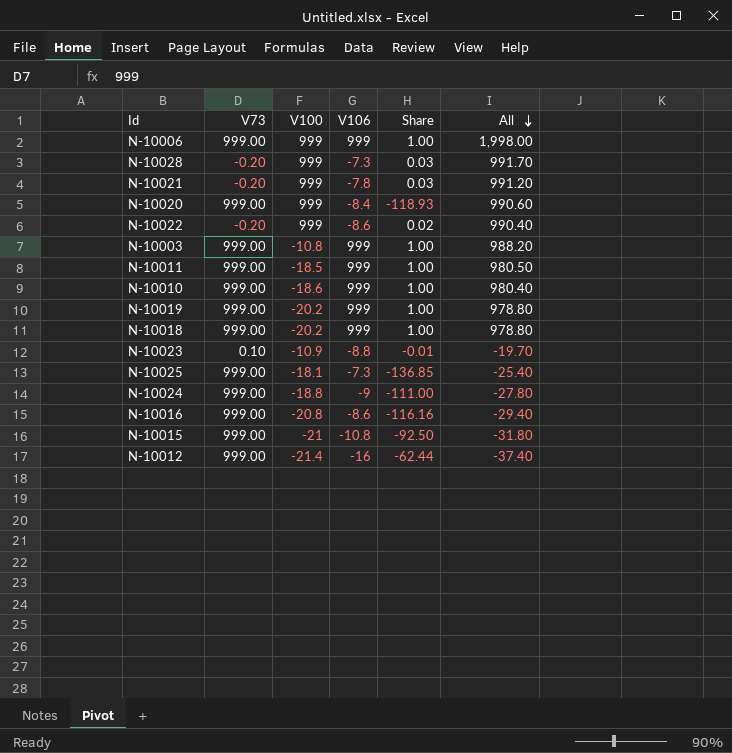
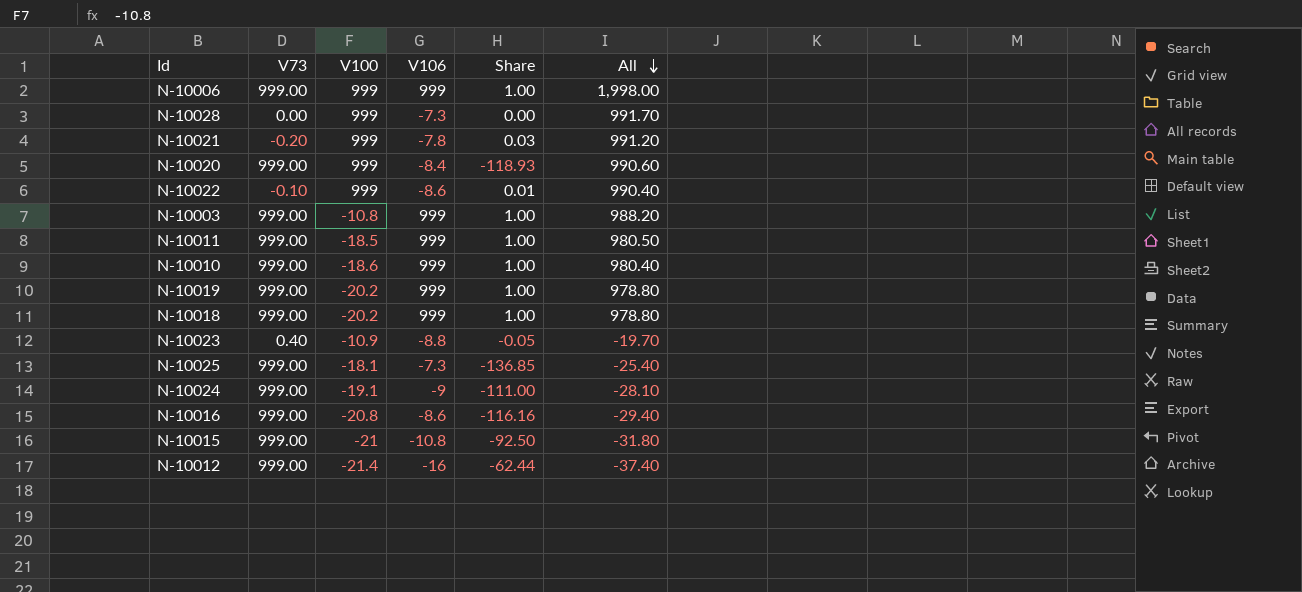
N-10028 | V73: -0.20 -> 0.00
N-10028 | Share: 0.03 -> 0.00
N-10022 | V73: -0.20 -> -0.10
N-10022 | Share: 0.02 -> 0.01
N-10023 | V73: 0.10 -> 0.40
N-10023 | Share: -0.01 -> -0.05
N-10024 | V100: -18.8 -> -19.1
N-10024 | All: -27.80 -> -28.10

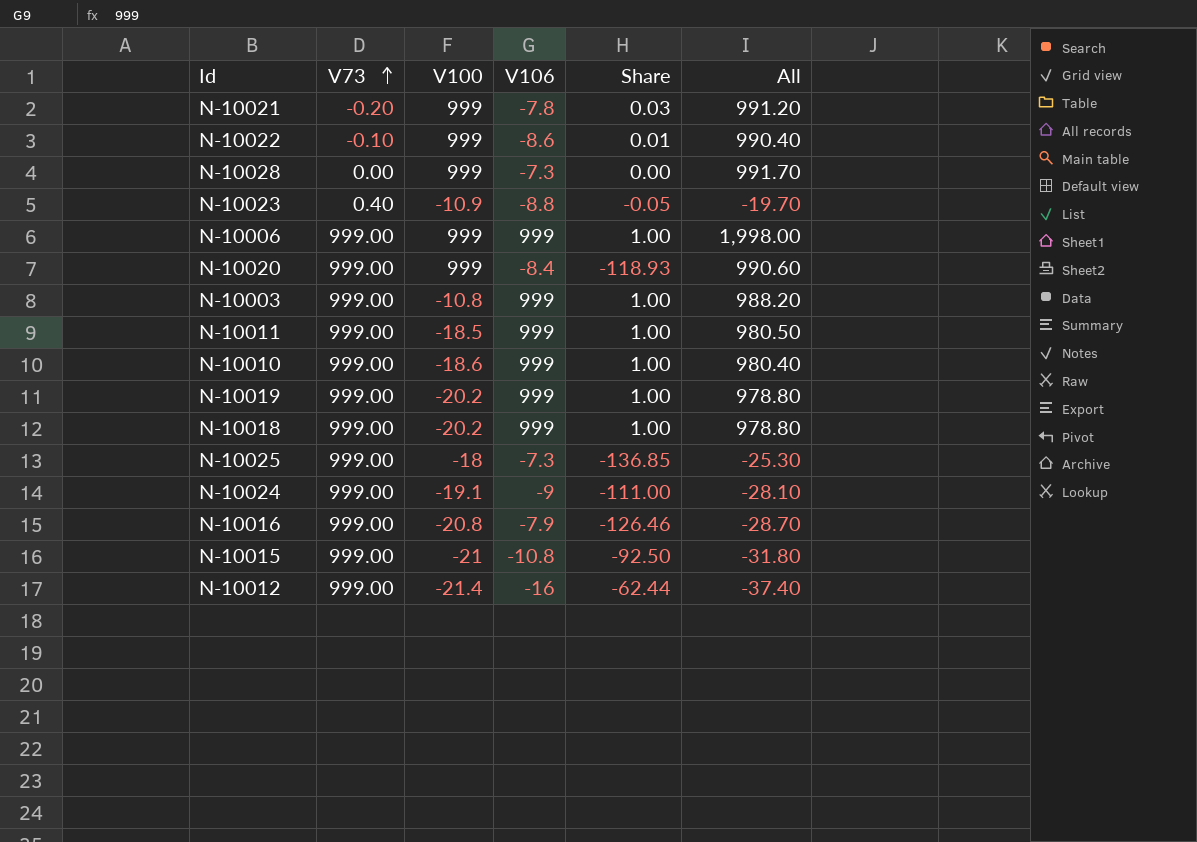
row order: All descending -> V73 ascending
N-10025 | V100: -18.1 -> -18
N-10025 | All: -25.40 -> -25.30
N-10016 | V106: -8.6 -> -7.9
N-10016 | Share: -116.16 -> -126.46
N-10016 | All: -29.40 -> -28.70

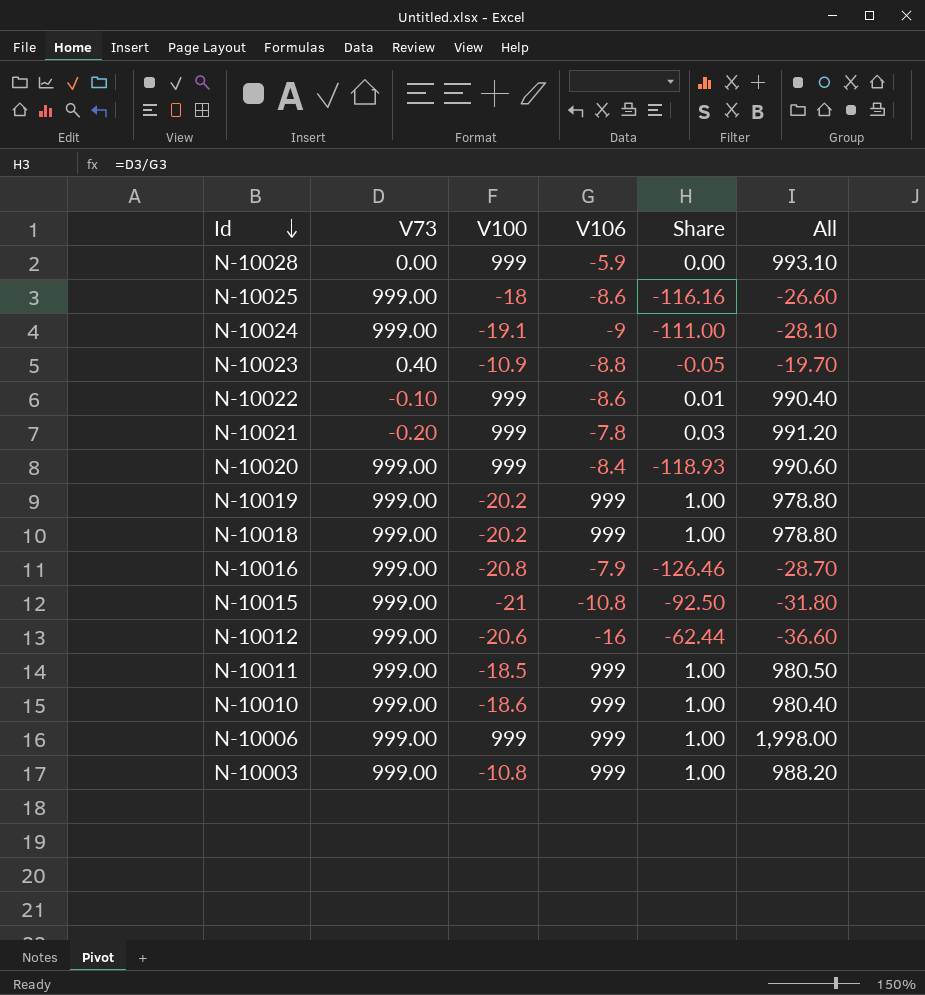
row order: V73 ascending -> Id descending
N-10028 | V106: -7.3 -> -5.9
N-10028 | All: 991.70 -> 993.10
N-10025 | V106: -7.3 -> -8.6
N-10025 | Share: -136.85 -> -116.16
N-10025 | All: -25.30 -> -26.60
N-10012 | V100: -21.4 -> -20.6
N-10012 | All: -37.40 -> -36.60

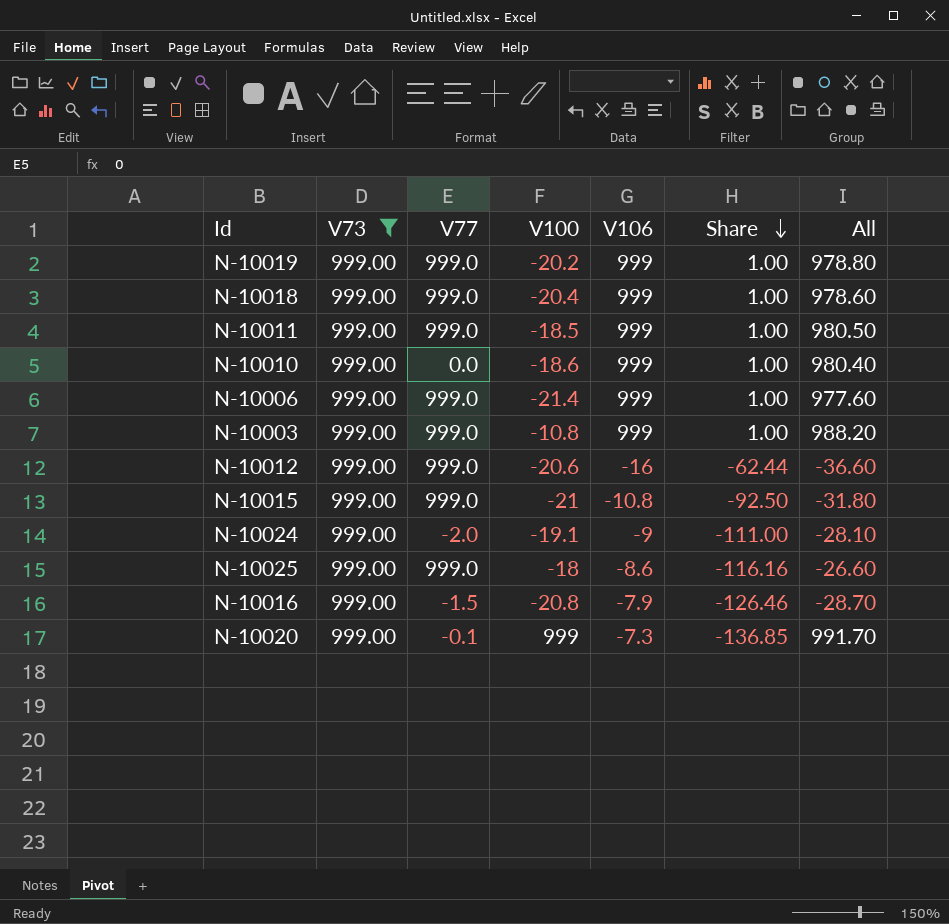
filter: none -> V73 = 999.00
row order: Id descending -> Share descending
column V77 | position: none -> 3
N-10018 | V100: -20.2 -> -20.4
N-10018 | All: 978.80 -> 978.60
N-10006 | V100: 999 -> -21.4
N-10006 | All: 1,998.00 -> 977.60
N-10020 | V106: -8.4 -> -7.3
N-10020 | Share: -118.93 -> -136.85
N-10020 | All: 990.60 -> 991.70

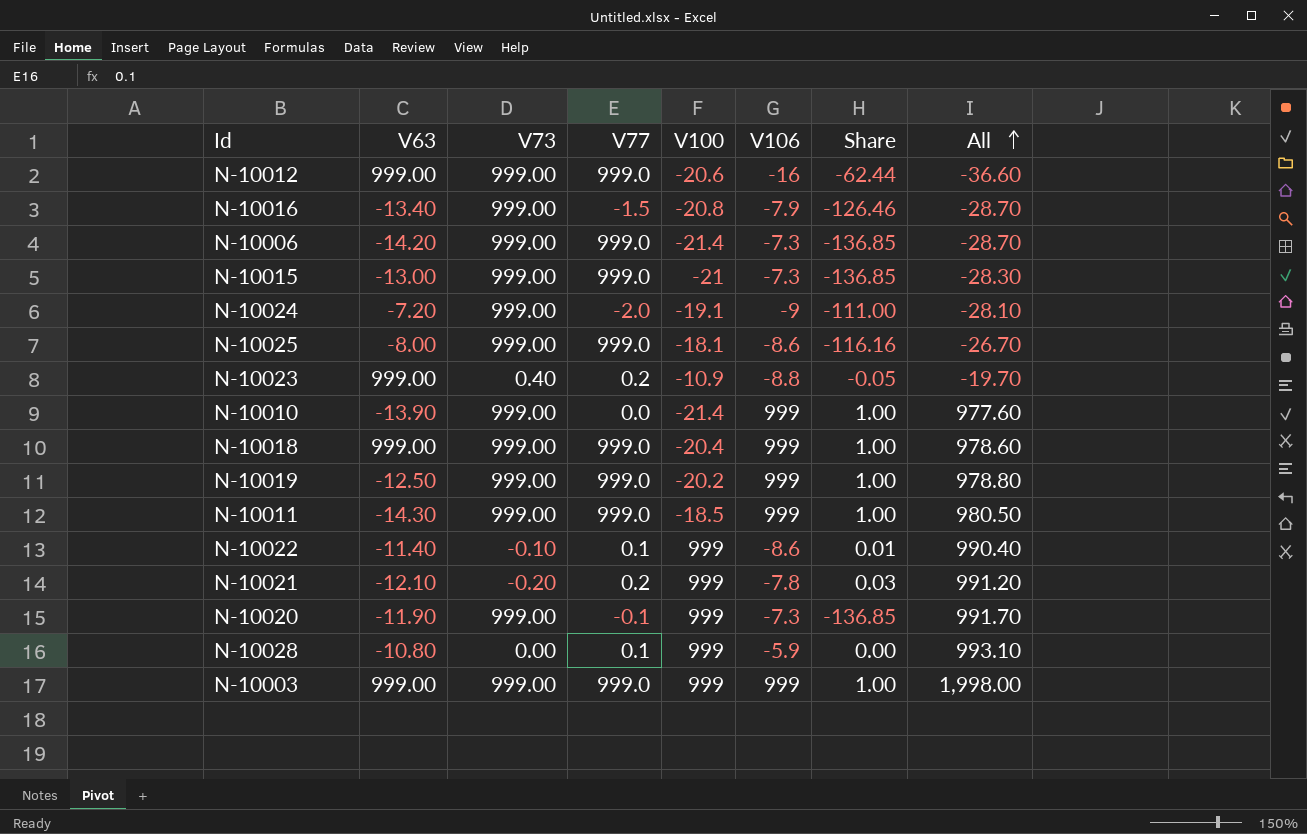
filter: V73 = 999.00 -> none
row order: Share descending -> All ascending
column V63 | position: none -> 2
N-10006 | V106: 999 -> -7.3
N-10006 | Share: 1.00 -> -136.85
N-10006 | All: 977.60 -> -28.70
N-10015 | V106: -10.8 -> -7.3
N-10015 | Share: -92.50 -> -136.85
N-10015 | All: -31.80 -> -28.30
N-10025 | V100: -18 -> -18.1
N-10025 | All: -26.60 -> -26.70
N-10010 | V100: -18.6 -> -21.4
N-10010 | All: 980.40 -> 977.60
N-10003 | V100: -10.8 -> 999
N-10003 | All: 988.20 -> 1,998.00

